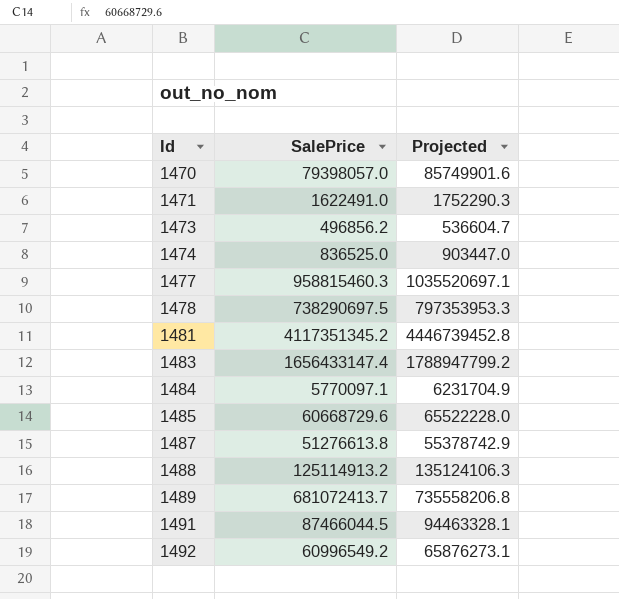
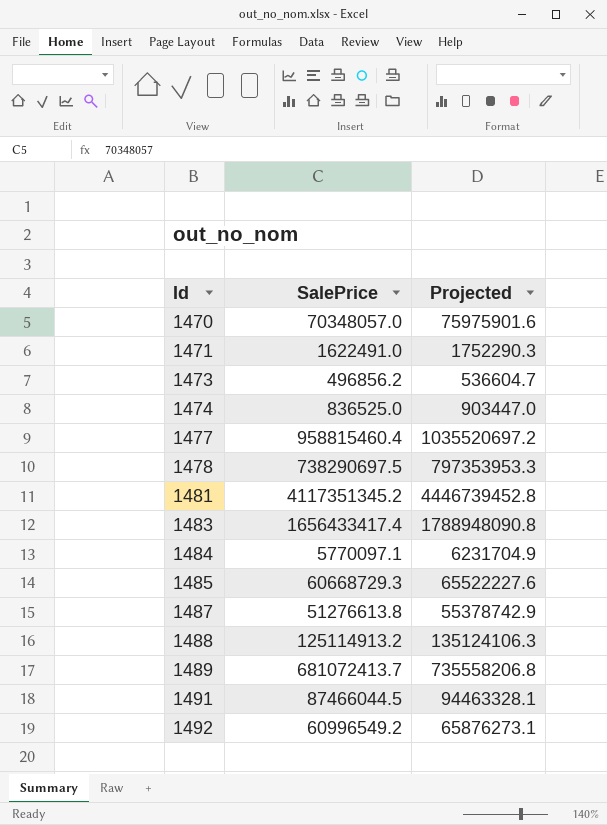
1470 | SalePrice: 79398057.0 -> 70348057.0
1470 | Projected: 85749901.6 -> 75975901.6
1477 | SalePrice: 958815460.3 -> 958815460.4
1477 | Projected: 1035520697.1 -> 1035520697.2
1483 | SalePrice: 1656433147.4 -> 1656433417.4
1483 | Projected: 1788947799.2 -> 1788948090.8
1485 | SalePrice: 60668729.6 -> 60668729.3
1485 | Projected: 65522228.0 -> 65522227.6

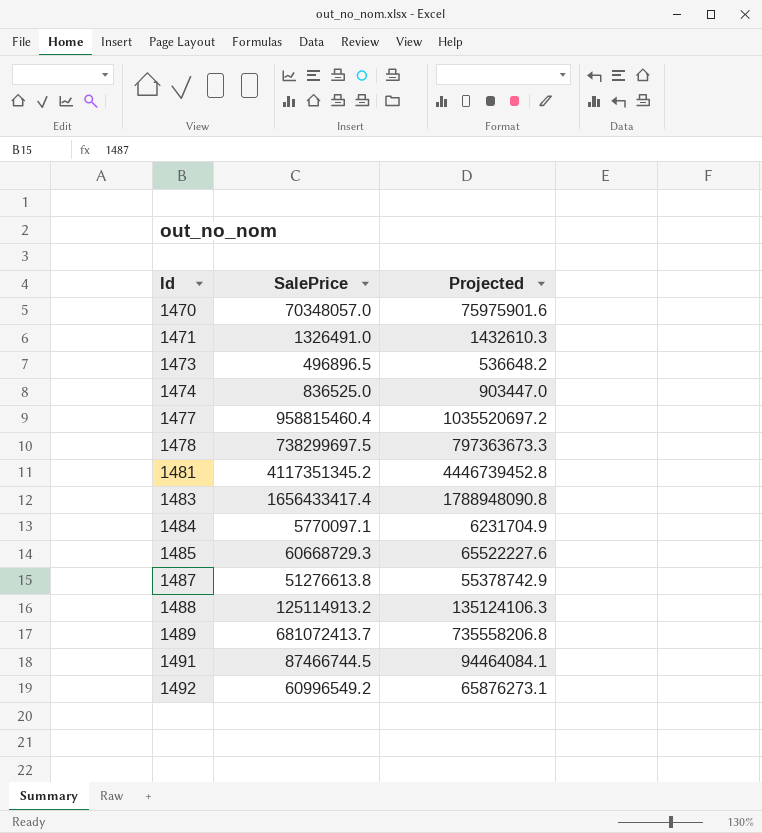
1471 | SalePrice: 1622491.0 -> 1326491.0
1471 | Projected: 1752290.3 -> 1432610.3
1473 | SalePrice: 496856.2 -> 496896.5
1473 | Projected: 536604.7 -> 536648.2
1478 | SalePrice: 738290697.5 -> 738299697.5
1478 | Projected: 797353953.3 -> 797363673.3
1491 | SalePrice: 87466044.5 -> 87466744.5
1491 | Projected: 94463328.1 -> 94464084.1

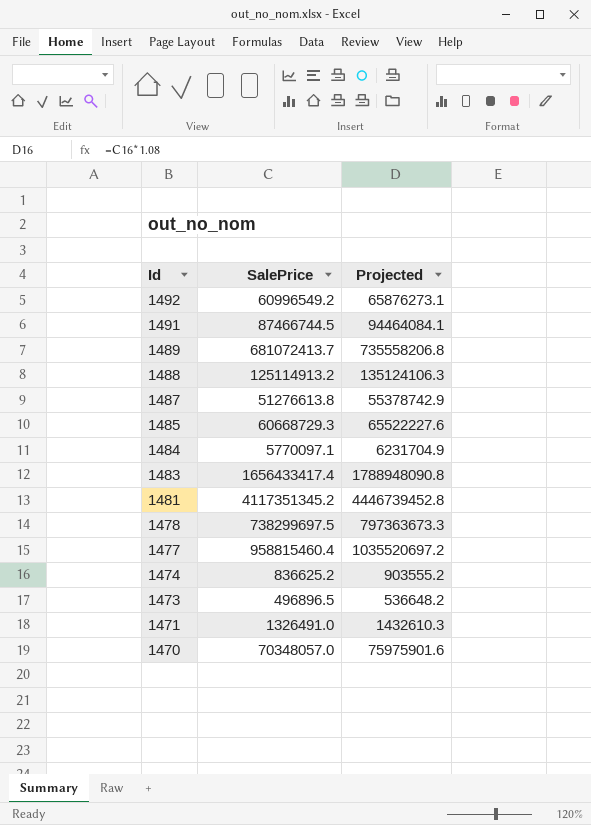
row order: Id ascending -> Id descending
1474 | SalePrice: 836525.0 -> 836625.2
1474 | Projected: 903447.0 -> 903555.2

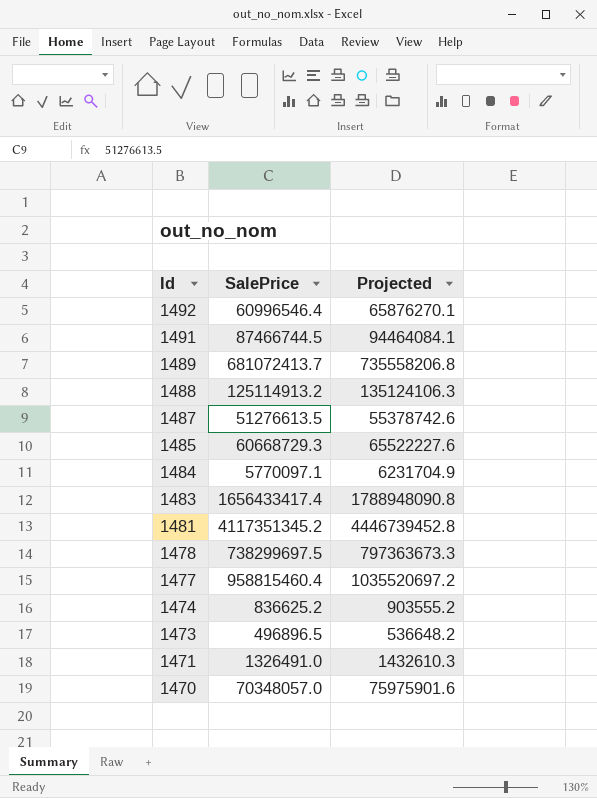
1492 | SalePrice: 60996549.2 -> 60996546.4
1492 | Projected: 65876273.1 -> 65876270.1
1487 | SalePrice: 51276613.8 -> 51276613.5
1487 | Projected: 55378742.9 -> 55378742.6

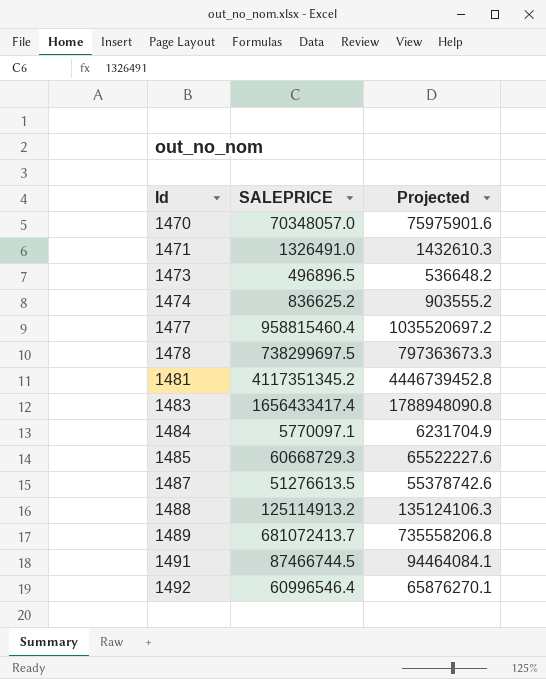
row order: Id descending -> Id ascending
column name: SalePrice -> SALEPRICE

